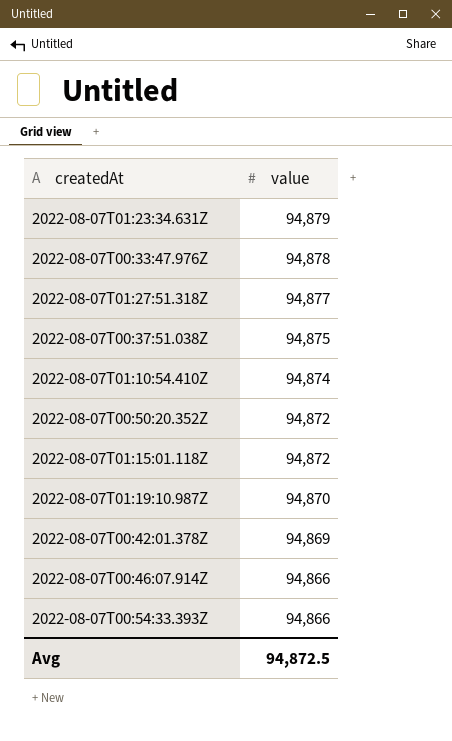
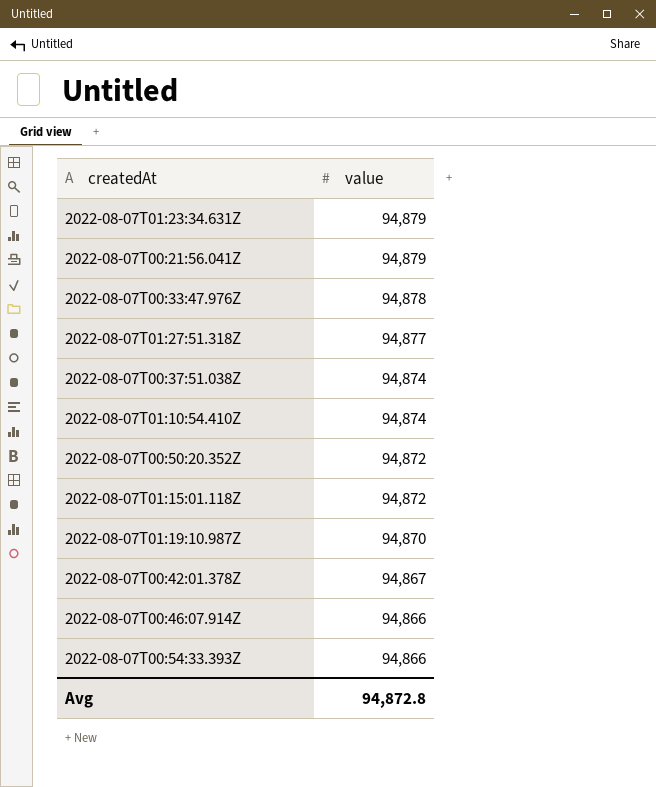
row 2022-08-07T00:21:56.041Z: none -> 94,879
2022-08-07T00:37:51.038Z | value: 94,875 -> 94,874
2022-08-07T00:42:01.378Z | value: 94,869 -> 94,867
Avg | value: 94,872.5 -> 94,872.8

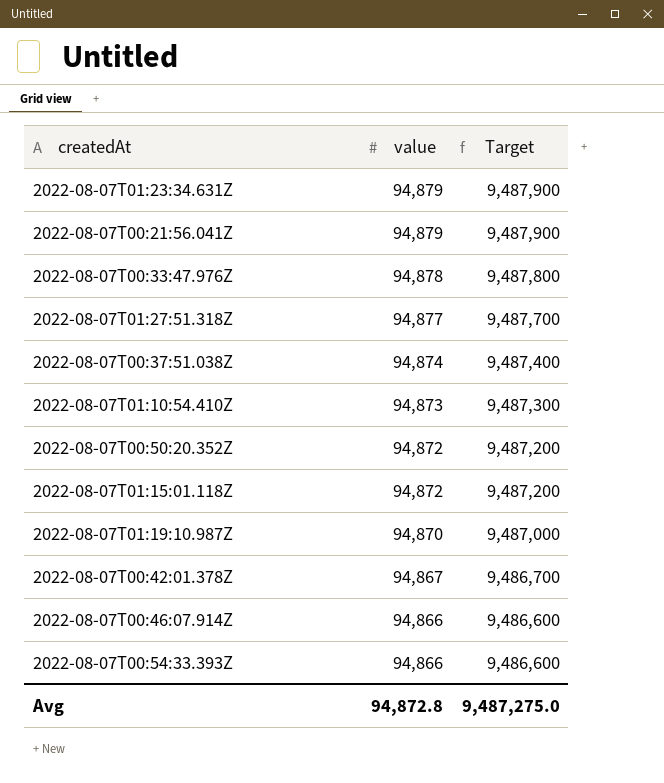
column Target | formula: none -> [value] * 100
2022-08-07T01:10:54.410Z | value: 94,874 -> 94,873

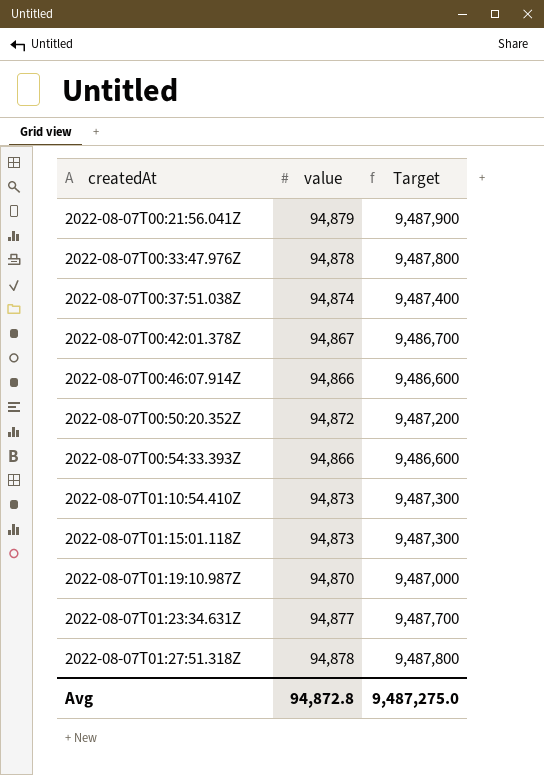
row order: value descending -> createdAt ascending
2022-08-07T01:15:01.118Z | value: 94,872 -> 94,873
2022-08-07T01:15:01.118Z | Target: 9,487,200 -> 9,487,300
2022-08-07T01:23:34.631Z | value: 94,879 -> 94,877
2022-08-07T01:23:34.631Z | Target: 9,487,900 -> 9,487,700
2022-08-07T01:27:51.318Z | value: 94,877 -> 94,878
2022-08-07T01:27:51.318Z | Target: 9,487,700 -> 9,487,800

